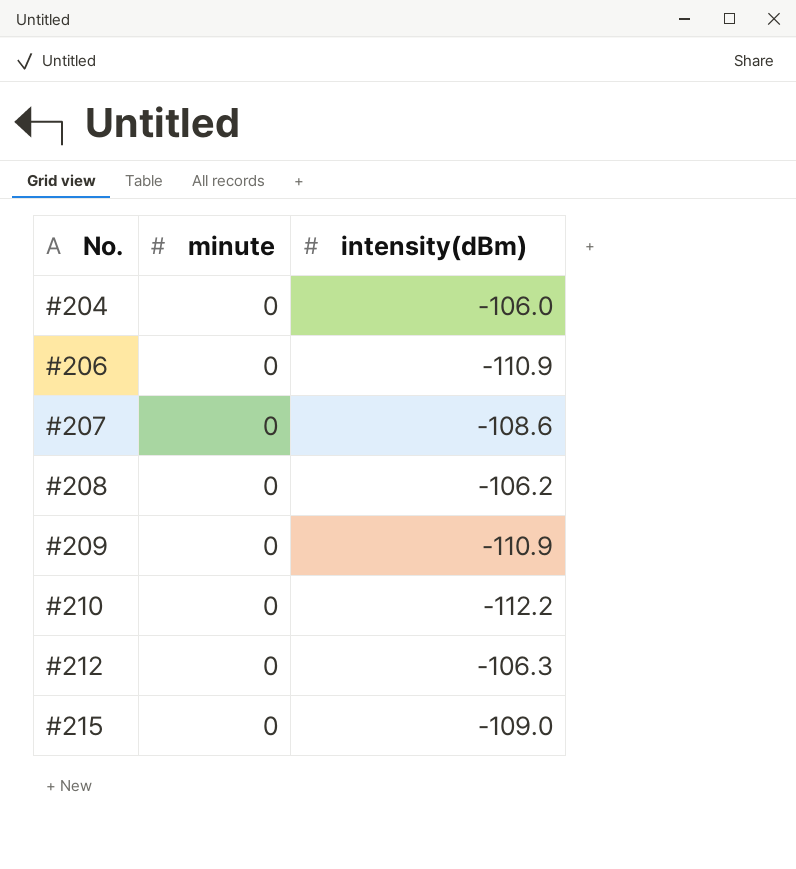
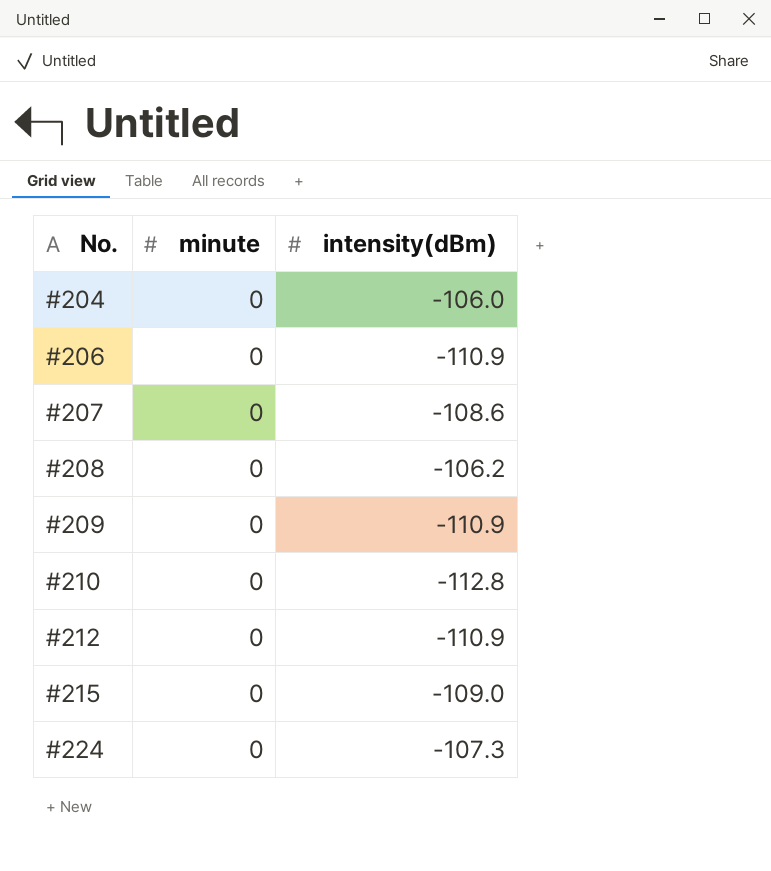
#210 | intensity(dBm): -112.2 -> -112.8
#212 | intensity(dBm): -106.3 -> -110.9
row #224: none -> 0 | -107.3

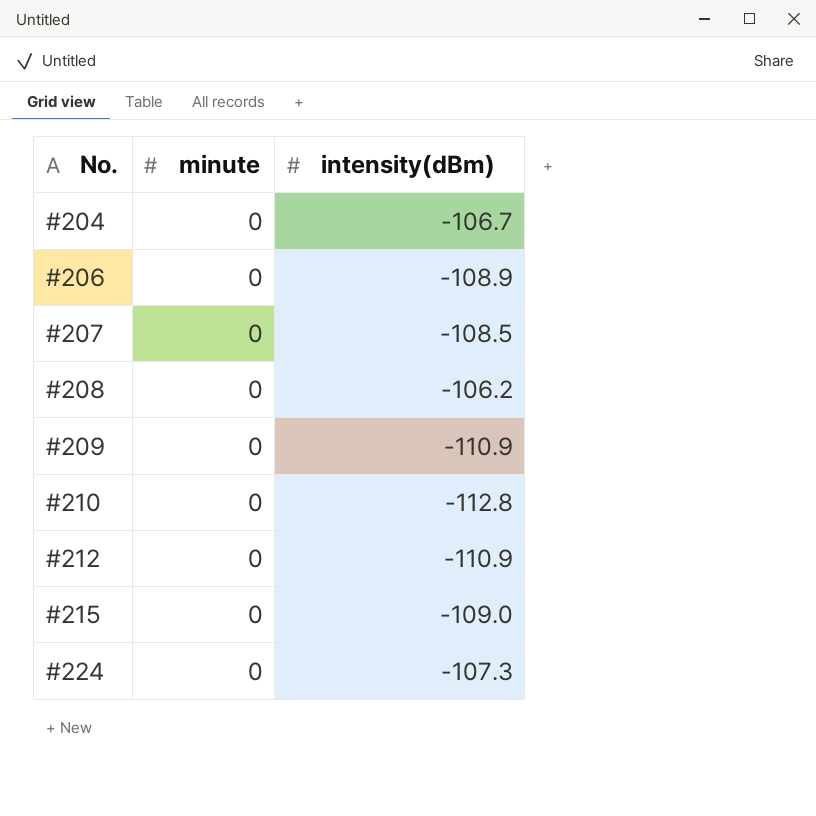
#204 | intensity(dBm): -106.0 -> -106.7
#206 | intensity(dBm): -110.9 -> -108.9
#207 | intensity(dBm): -108.6 -> -108.5

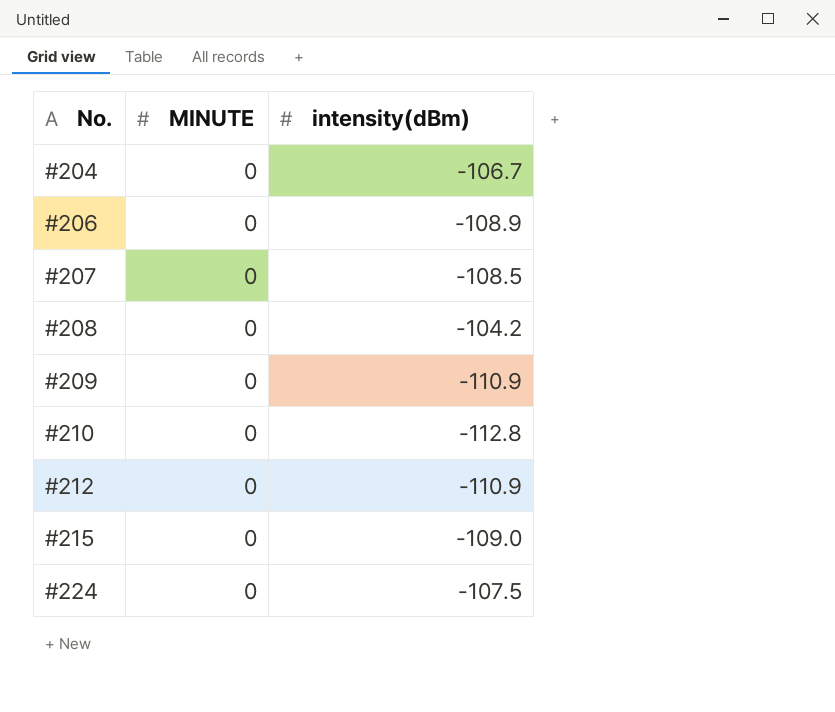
column name: minute -> MINUTE
#208 | intensity(dBm): -106.2 -> -104.2
#224 | intensity(dBm): -107.3 -> -107.5

